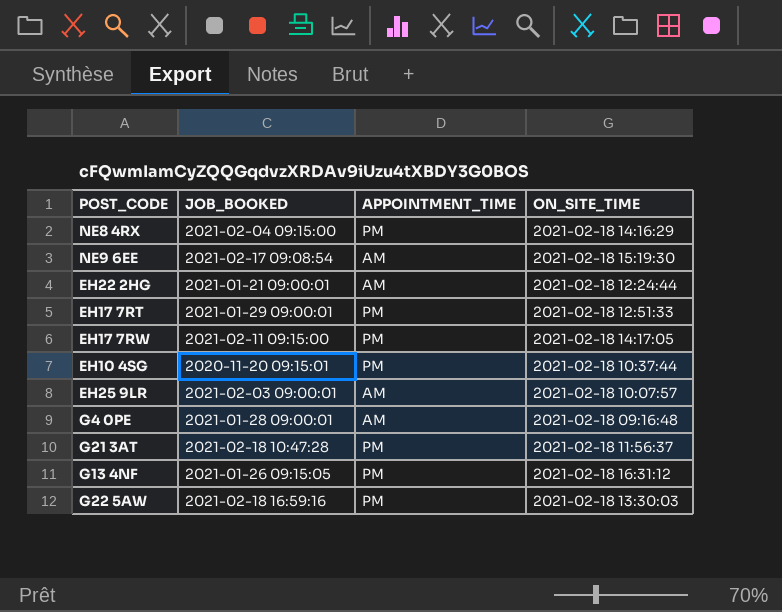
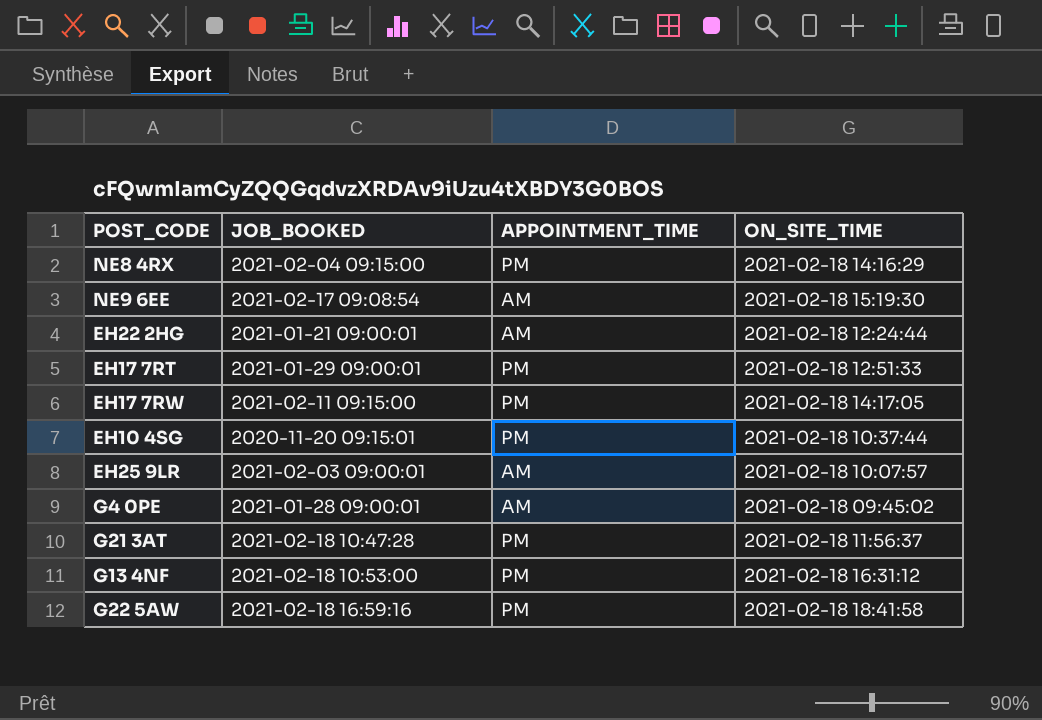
G4 0PE | ON_SITE_TIME: 2021-02-18 09:16:48 -> 2021-02-18 09:45:02
G13 4NF | JOB_BOOKED: 2021-01-26 09:15:05 -> 2021-02-18 10:53:00
G22 5AW | ON_SITE_TIME: 2021-02-18 13:30:03 -> 2021-02-18 18:41:58

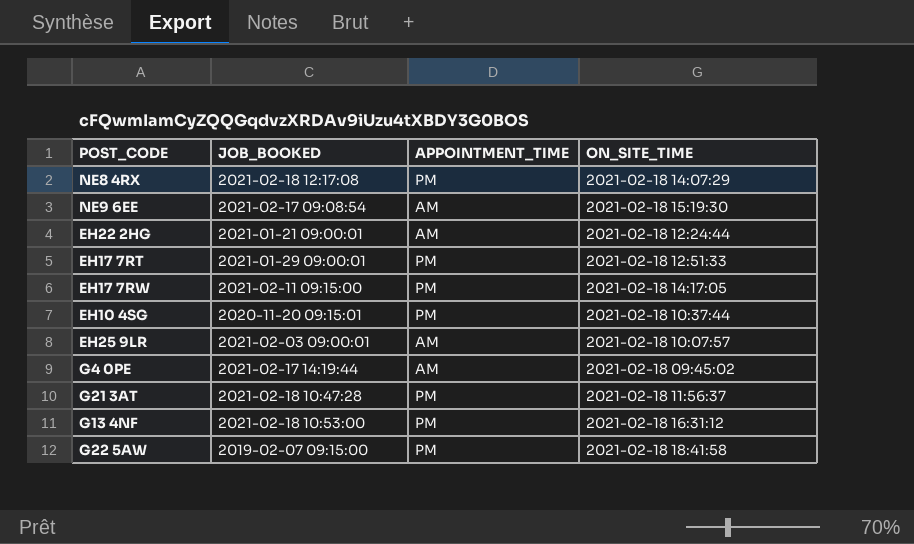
NE8 4RX | JOB_BOOKED: 2021-02-04 09:15:00 -> 2021-02-18 12:17:08
NE8 4RX | ON_SITE_TIME: 2021-02-18 14:16:29 -> 2021-02-18 14:07:29
G4 0PE | JOB_BOOKED: 2021-01-28 09:00:01 -> 2021-02-17 14:19:44
G22 5AW | JOB_BOOKED: 2021-02-18 16:59:16 -> 2019-02-07 09:15:00

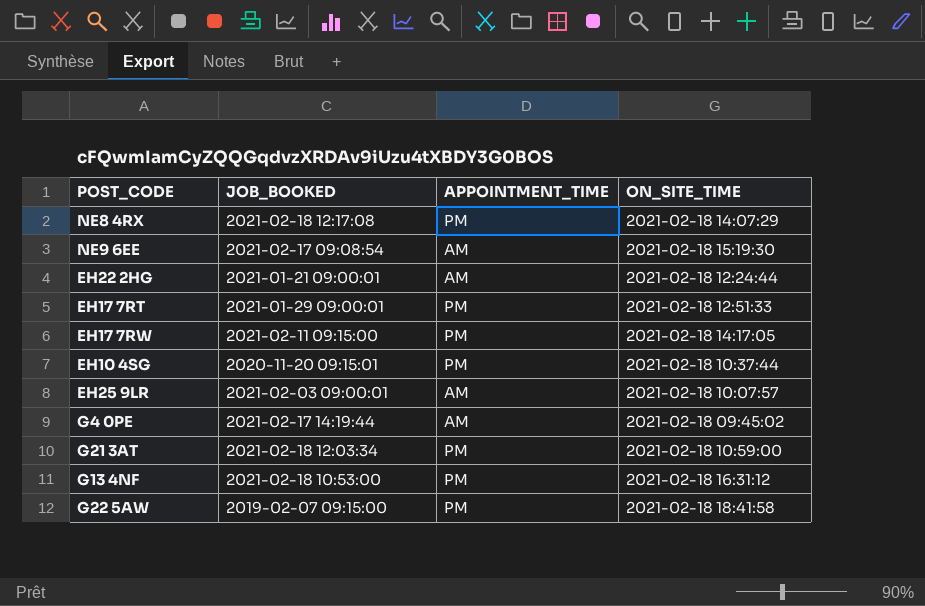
G21 3AT | JOB_BOOKED: 2021-02-18 10:47:28 -> 2021-02-18 12:03:34
G21 3AT | ON_SITE_TIME: 2021-02-18 11:56:37 -> 2021-02-18 10:59:00

